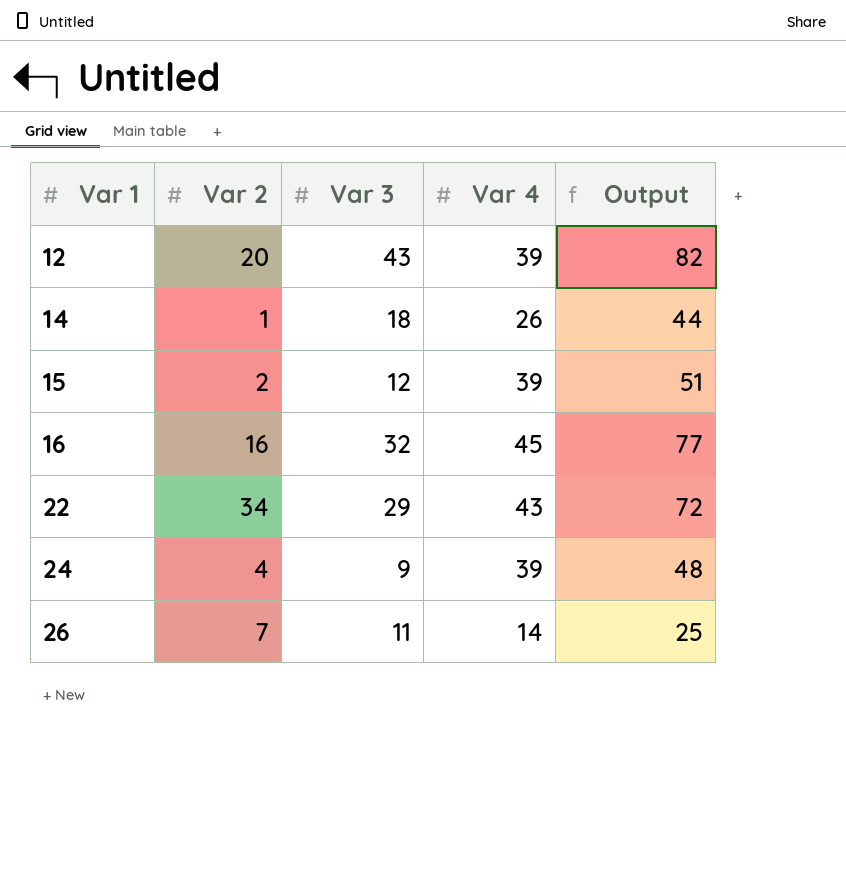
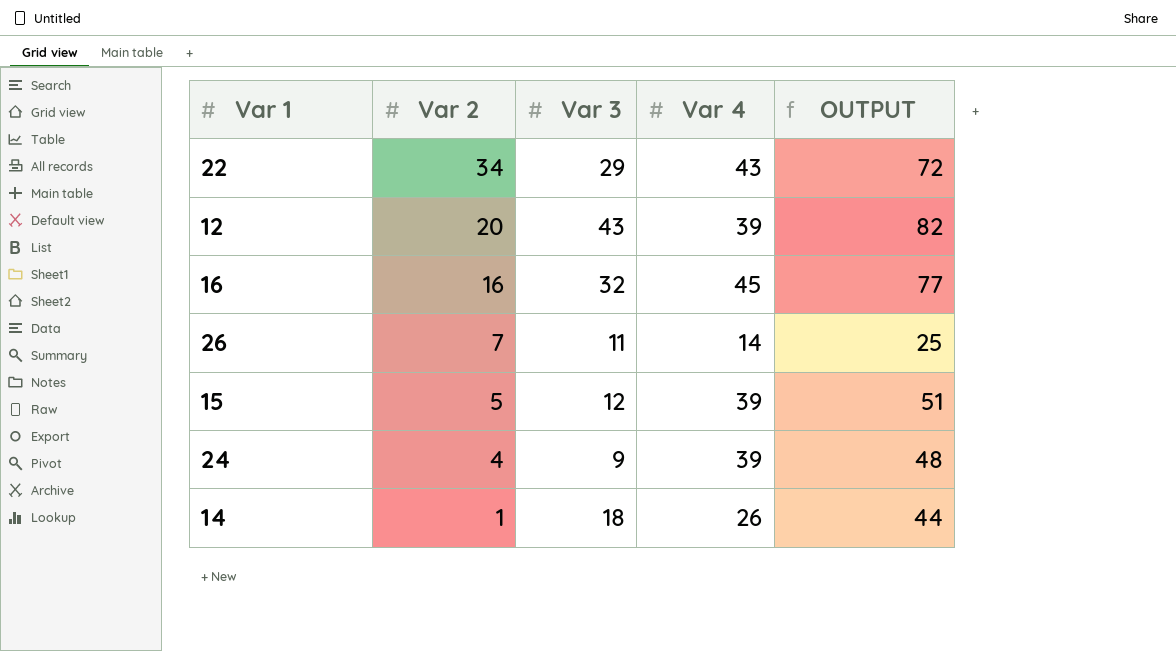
row order: Var 1 ascending -> Var 2 descending
column name: Output -> OUTPUT
15 | Var 2: 2 -> 5

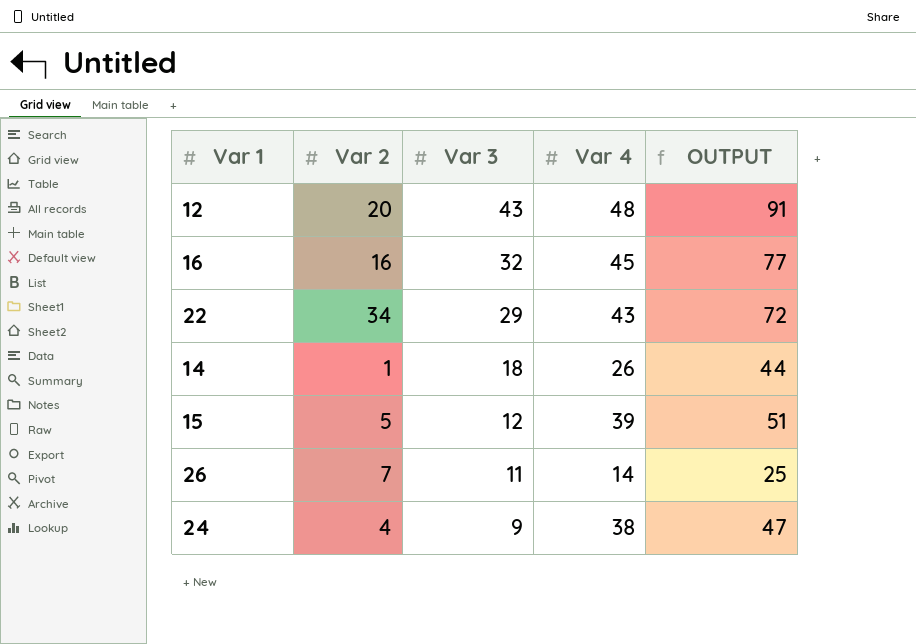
row order: Var 2 descending -> Var 3 descending
12 | Var 4: 39 -> 48
12 | OUTPUT: 82 -> 91
24 | Var 4: 39 -> 38
24 | OUTPUT: 48 -> 47

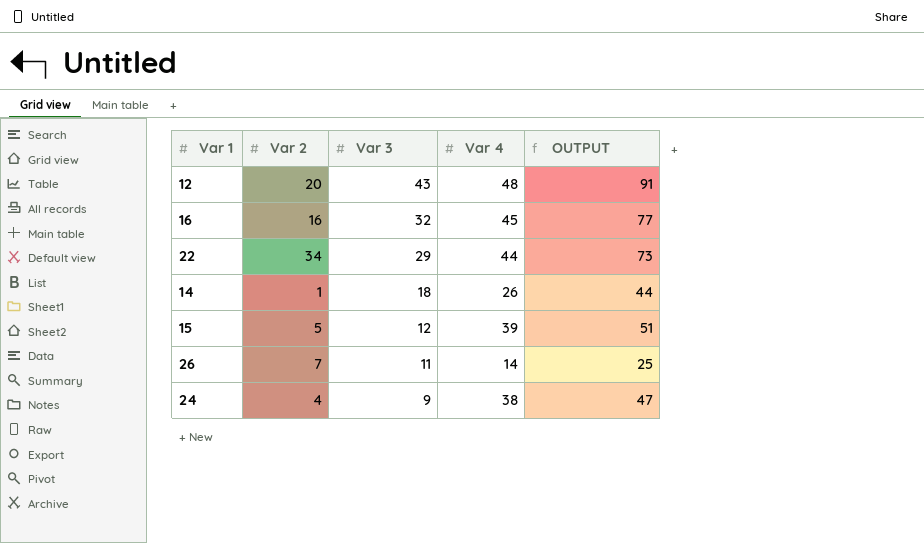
22 | Var 4: 43 -> 44
22 | OUTPUT: 72 -> 73

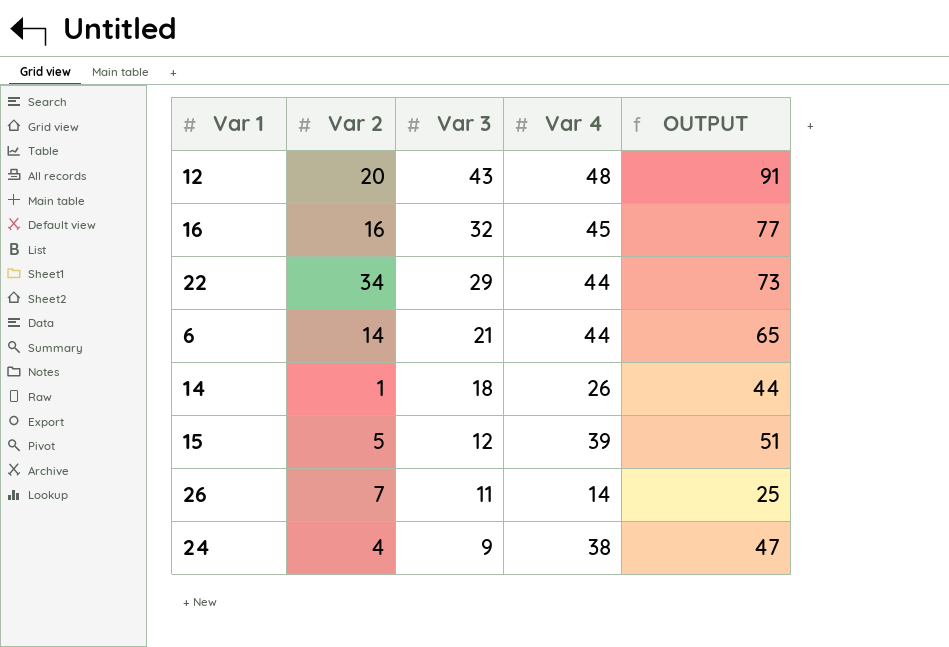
row 6: none -> 14 | 21 | 44 | 65

